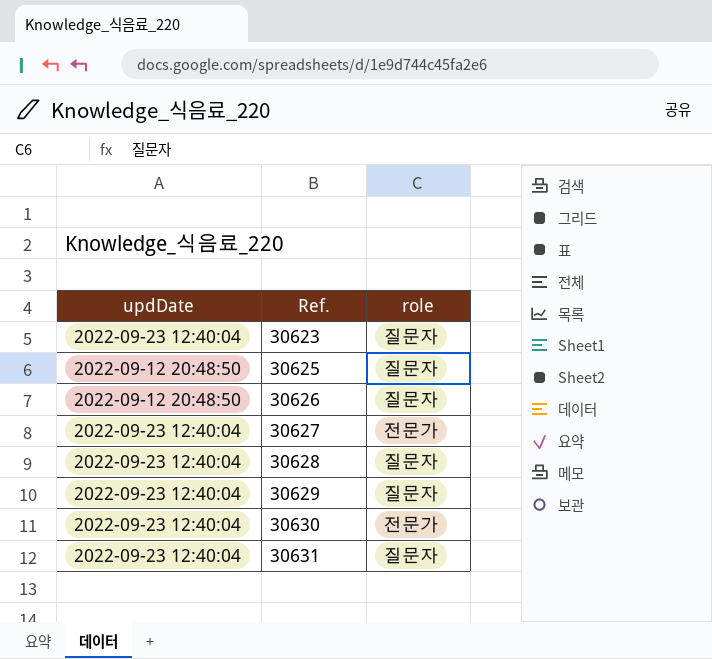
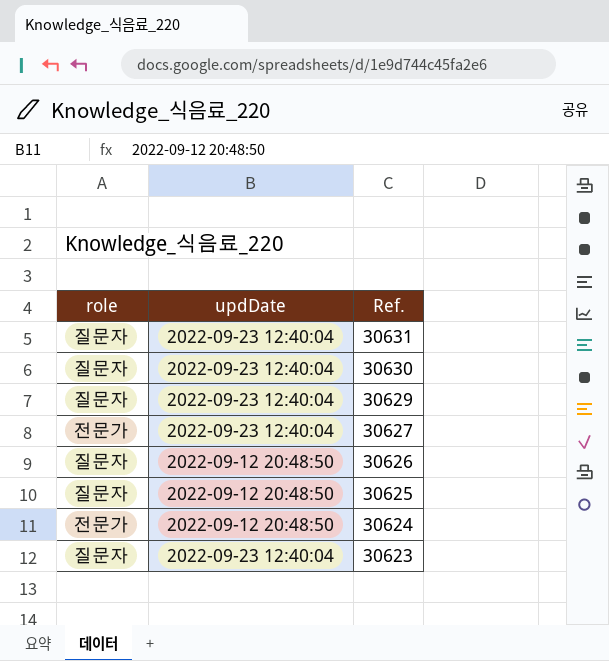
row order: Ref. ascending -> Ref. descending
column role | position: 3 -> 1
row 30628: 2022-09-23 12:40:04 | 질문자 -> none
30630 | role: 전문가 -> 질문자
row 30624: none -> 전문가 | 2022-09-12 20:48:50

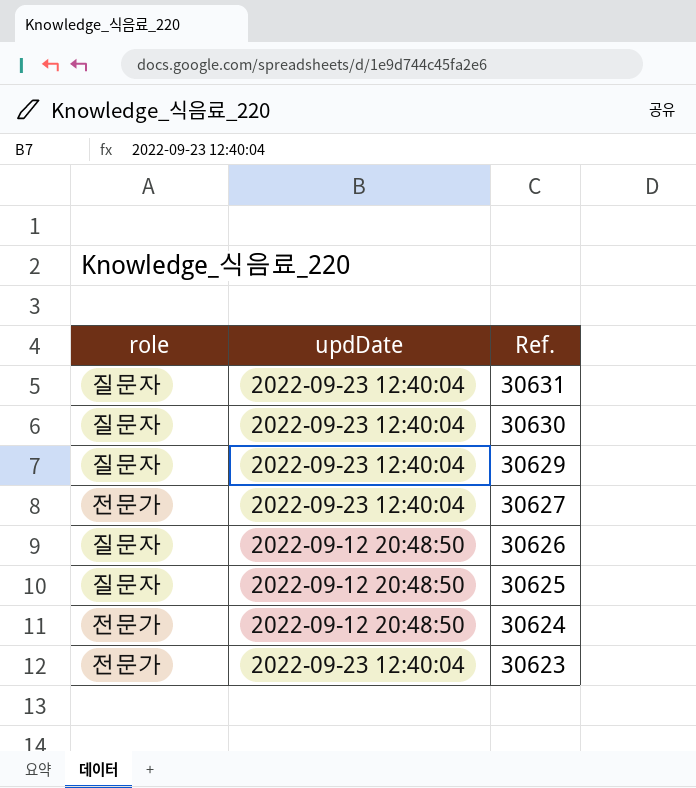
30623 | role: 질문자 -> 전문가

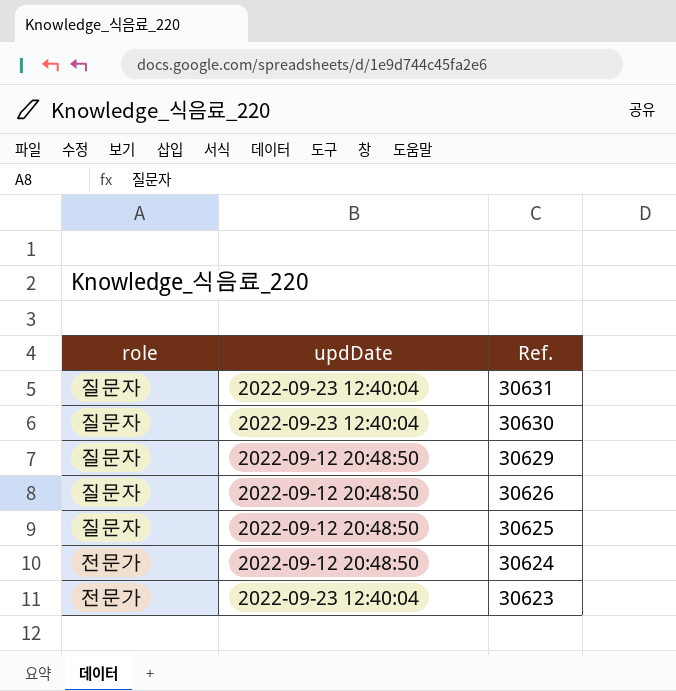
row 30627: 전문가 | 2022-09-23 12:40:04 -> none
30629 | updDate: 2022-09-23 12:40:04 -> 2022-09-12 20:48:50

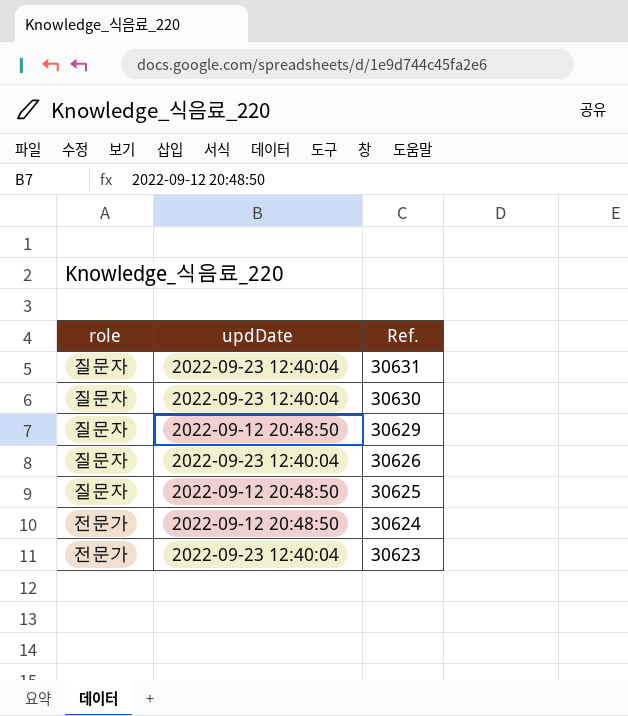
30626 | updDate: 2022-09-12 20:48:50 -> 2022-09-23 12:40:04

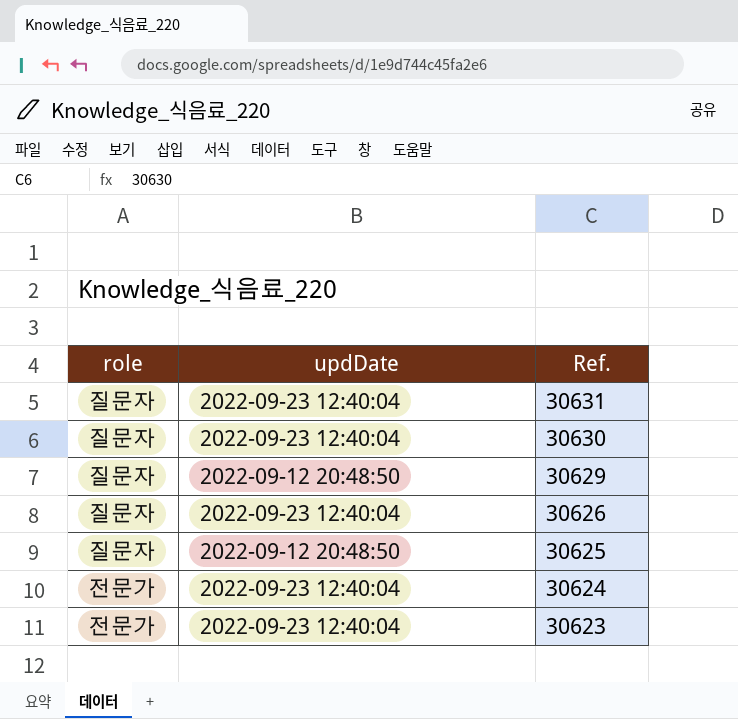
30624 | updDate: 2022-09-12 20:48:50 -> 2022-09-23 12:40:04

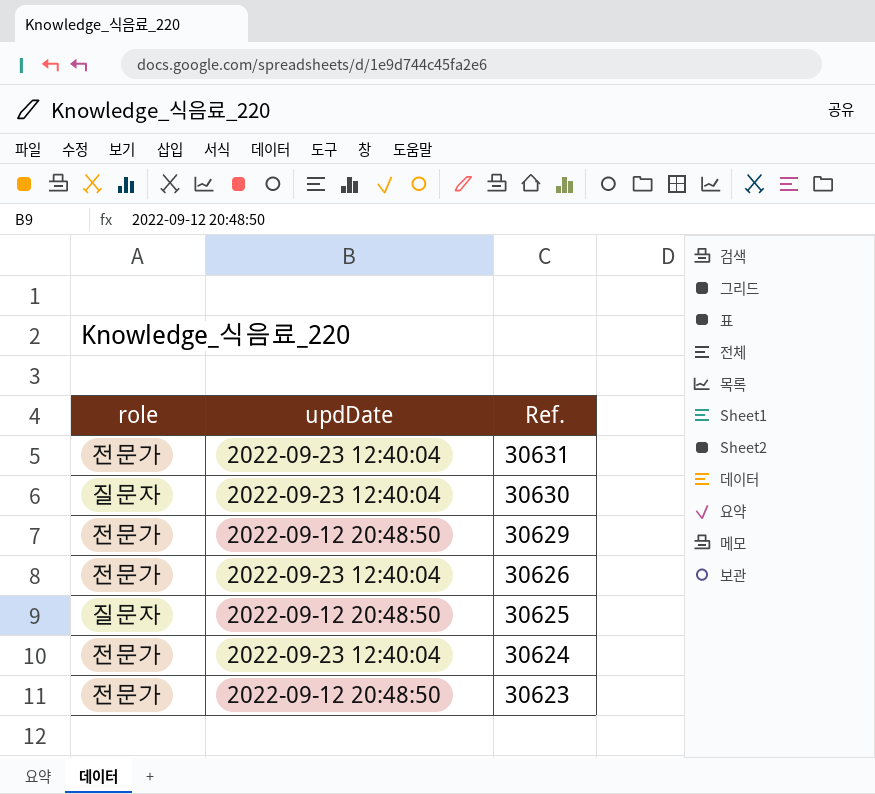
30631 | role: 질문자 -> 전문가
30629 | role: 질문자 -> 전문가
30626 | role: 질문자 -> 전문가
30623 | updDate: 2022-09-23 12:40:04 -> 2022-09-12 20:48:50

